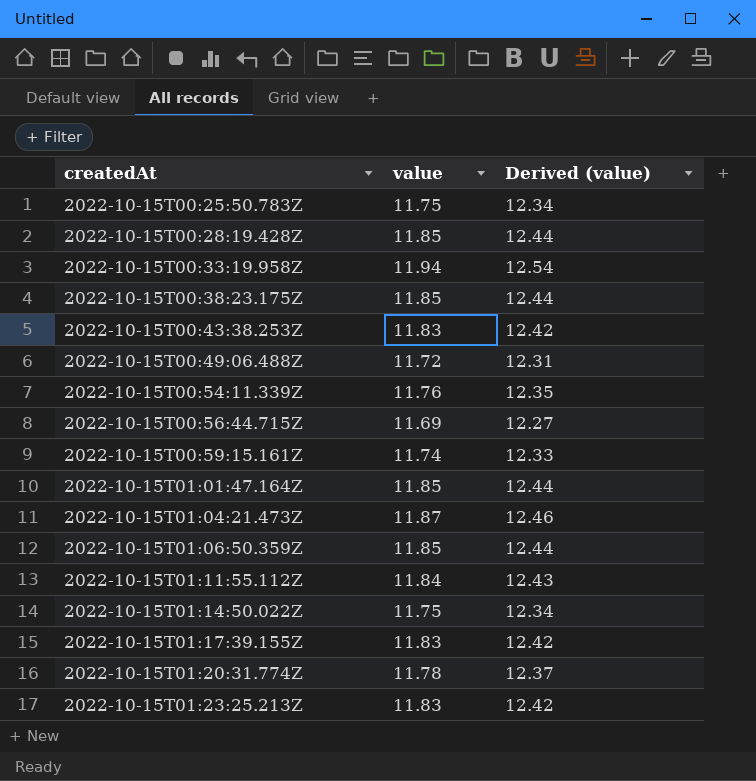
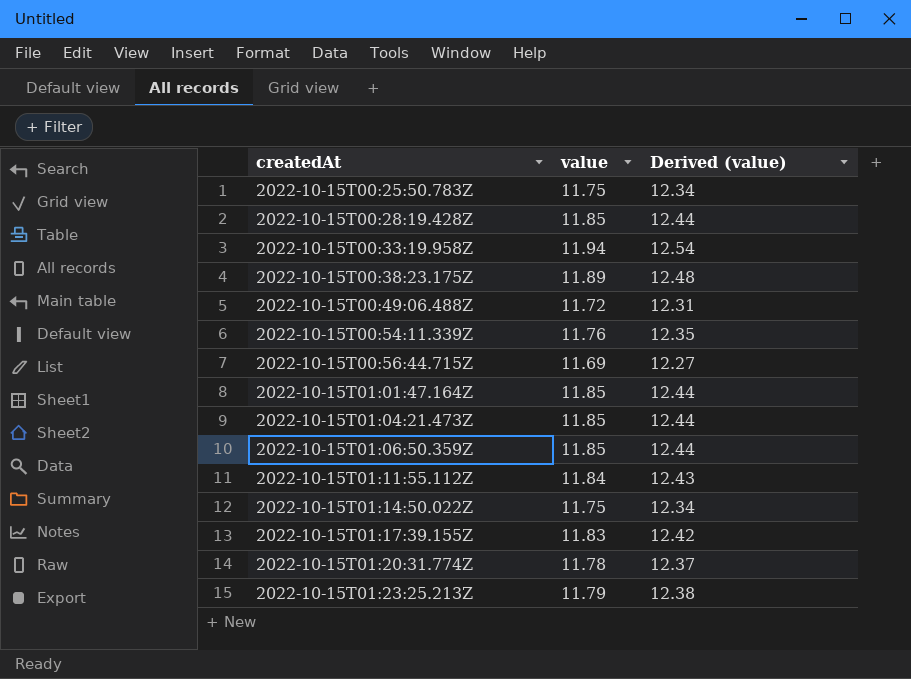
row 2022-10-15T00:43:38.253Z: 11.83 | 12.42 -> none
row 2022-10-15T00:59:15.161Z: 11.74 | 12.33 -> none
2022-10-15T00:38:23.175Z | value: 11.85 -> 11.89
2022-10-15T00:38:23.175Z | Derived (value): 12.44 -> 12.48
2022-10-15T01:04:21.473Z | value: 11.87 -> 11.85
2022-10-15T01:04:21.473Z | Derived (value): 12.46 -> 12.44
2022-10-15T01:23:25.213Z | value: 11.83 -> 11.79
2022-10-15T01:23:25.213Z | Derived (value): 12.42 -> 12.38

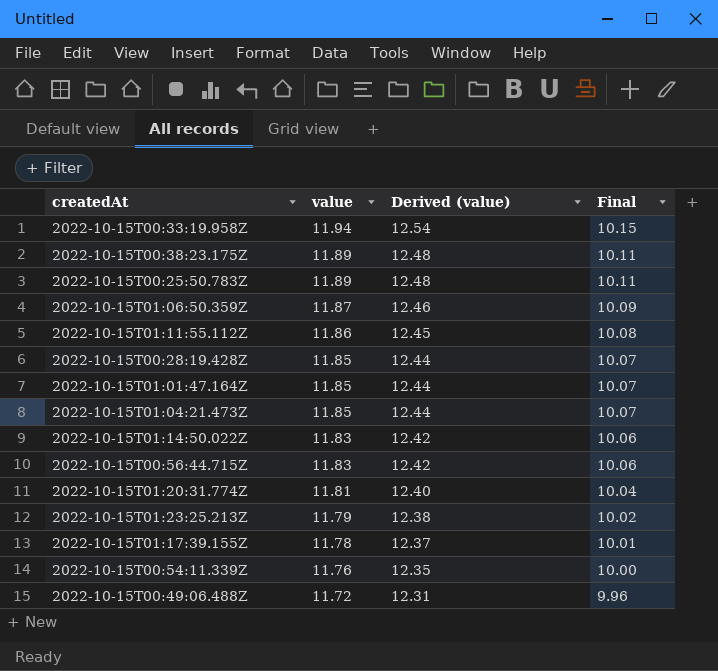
row order: createdAt ascending -> value descending
column Final | formula: none -> [value] * 0.85
2022-10-15T00:25:50.783Z | value: 11.75 -> 11.89
2022-10-15T00:25:50.783Z | Derived (value): 12.34 -> 12.48
2022-10-15T01:06:50.359Z | value: 11.85 -> 11.87
2022-10-15T01:06:50.359Z | Derived (value): 12.44 -> 12.46
2022-10-15T01:11:55.112Z | value: 11.84 -> 11.86
2022-10-15T01:11:55.112Z | Derived (value): 12.43 -> 12.45
2022-10-15T01:14:50.022Z | value: 11.75 -> 11.83
2022-10-15T01:14:50.022Z | Derived (value): 12.34 -> 12.42
2022-10-15T00:56:44.715Z | value: 11.69 -> 11.83
2022-10-15T00:56:44.715Z | Derived (value): 12.27 -> 12.42
2022-10-15T01:20:31.774Z | value: 11.78 -> 11.81
2022-10-15T01:20:31.774Z | Derived (value): 12.37 -> 12.40
2022-10-15T01:17:39.155Z | value: 11.83 -> 11.78
2022-10-15T01:17:39.155Z | Derived (value): 12.42 -> 12.37

